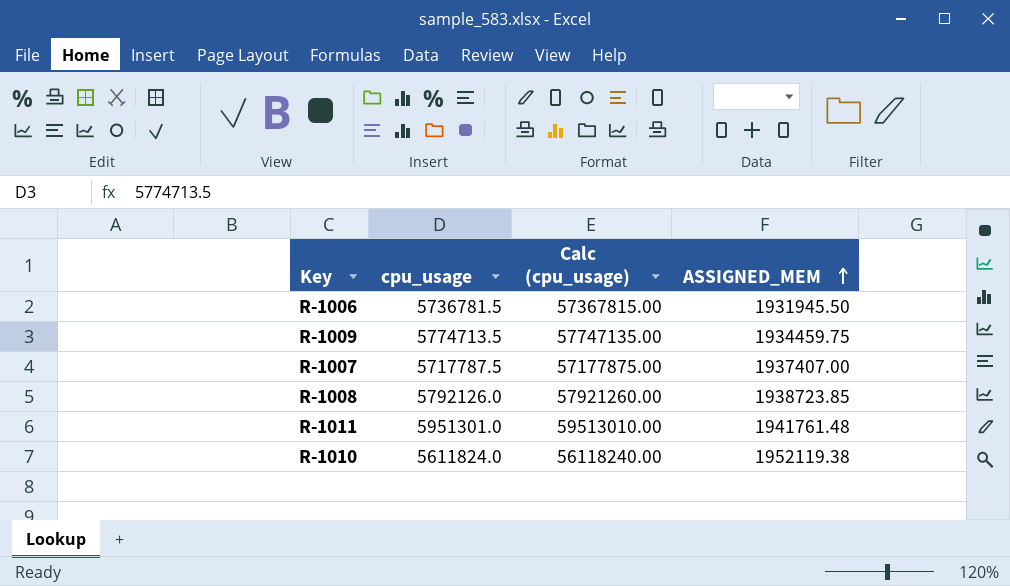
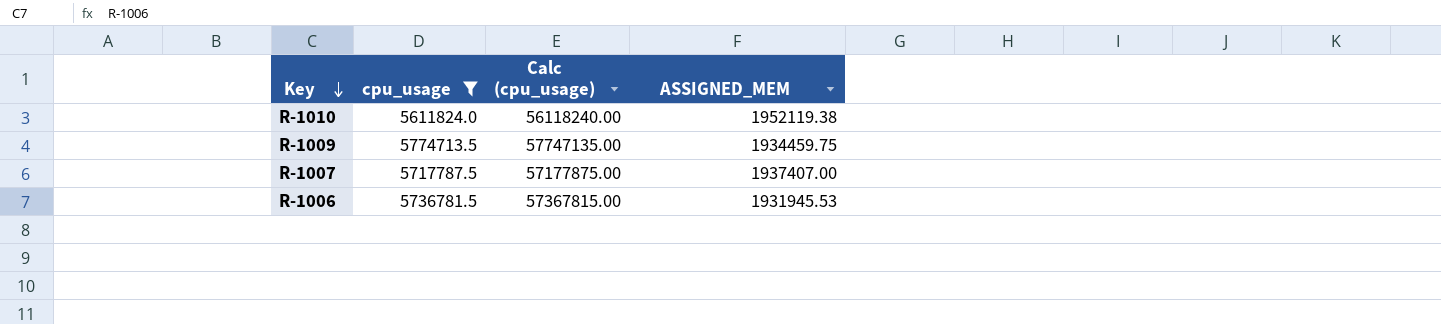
filter: none -> cpu_usage <= 5774713.5
row order: ASSIGNED_MEM ascending -> Key descending
R-1006 | ASSIGNED_MEM: 1931945.50 -> 1931945.53

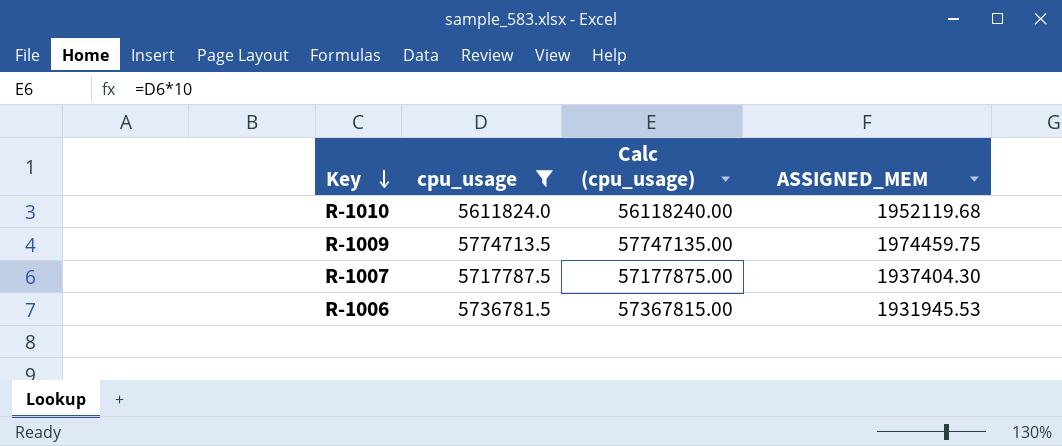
R-1010 | ASSIGNED_MEM: 1952119.38 -> 1952119.68
R-1009 | ASSIGNED_MEM: 1934459.75 -> 1974459.75
R-1007 | ASSIGNED_MEM: 1937407.00 -> 1937404.30

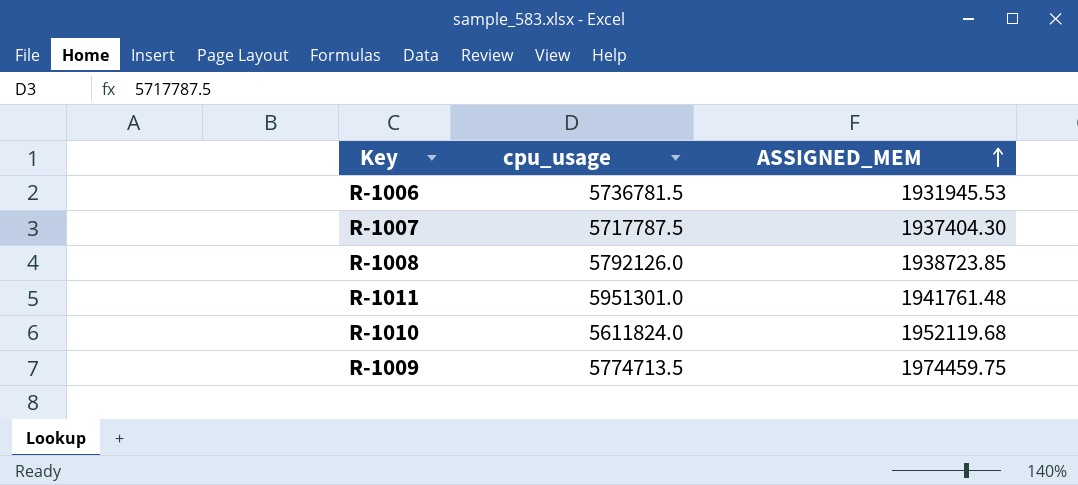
filter: cpu_usage <= 5774713.5 -> none
row order: Key descending -> ASSIGNED_MEM ascending
column Calc (cpu_usage) | formula: [cpu_usage] * 10 -> none

